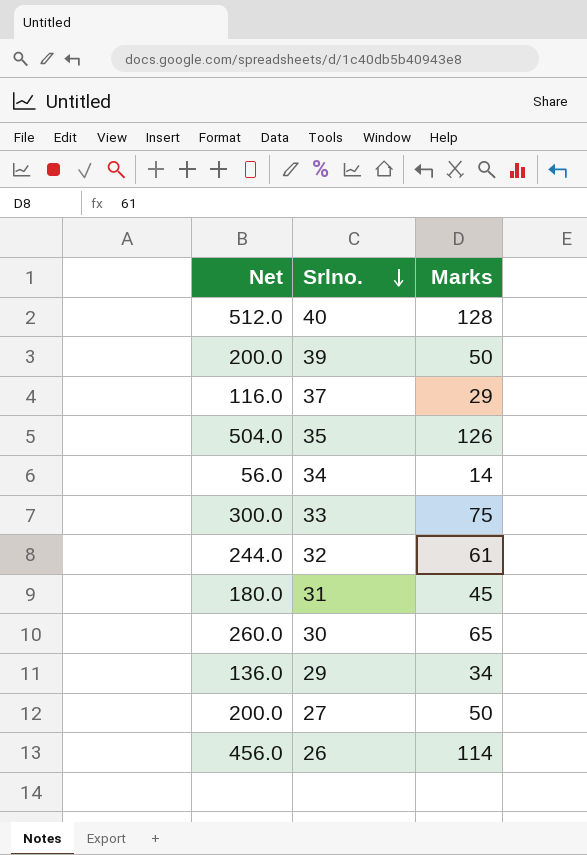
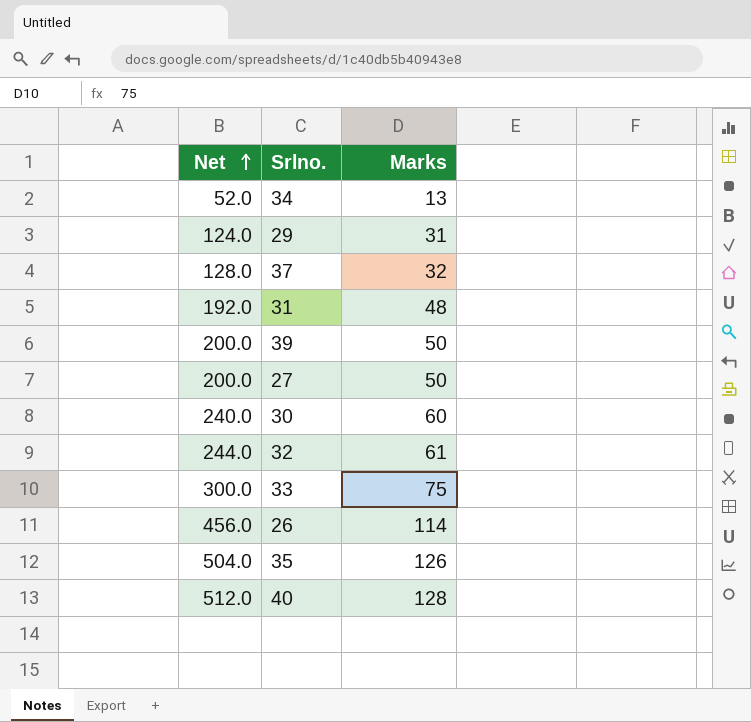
row order: Srlno. descending -> Net ascending
34 | Net: 56.0 -> 52.0
34 | Marks: 14 -> 13
29 | Net: 136.0 -> 124.0
29 | Marks: 34 -> 31
37 | Net: 116.0 -> 128.0
37 | Marks: 29 -> 32
31 | Net: 180.0 -> 192.0
31 | Marks: 45 -> 48
30 | Net: 260.0 -> 240.0
30 | Marks: 65 -> 60

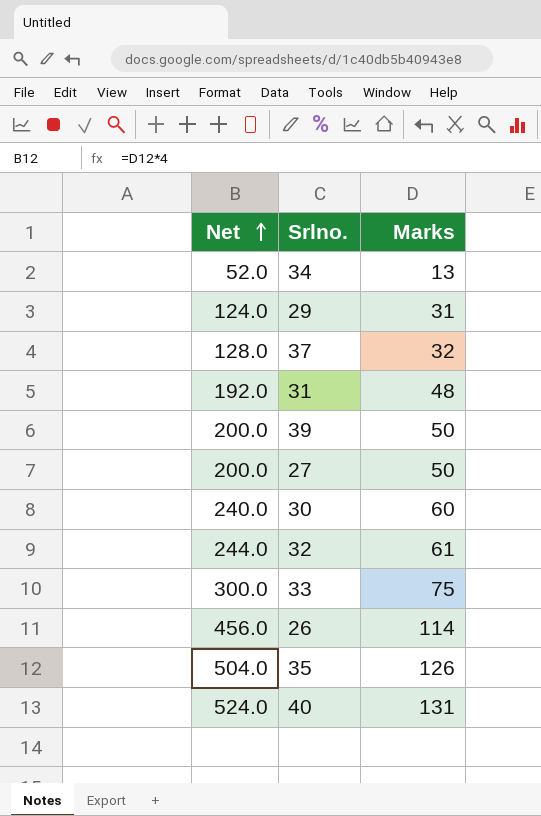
40 | Net: 512.0 -> 524.0
40 | Marks: 128 -> 131

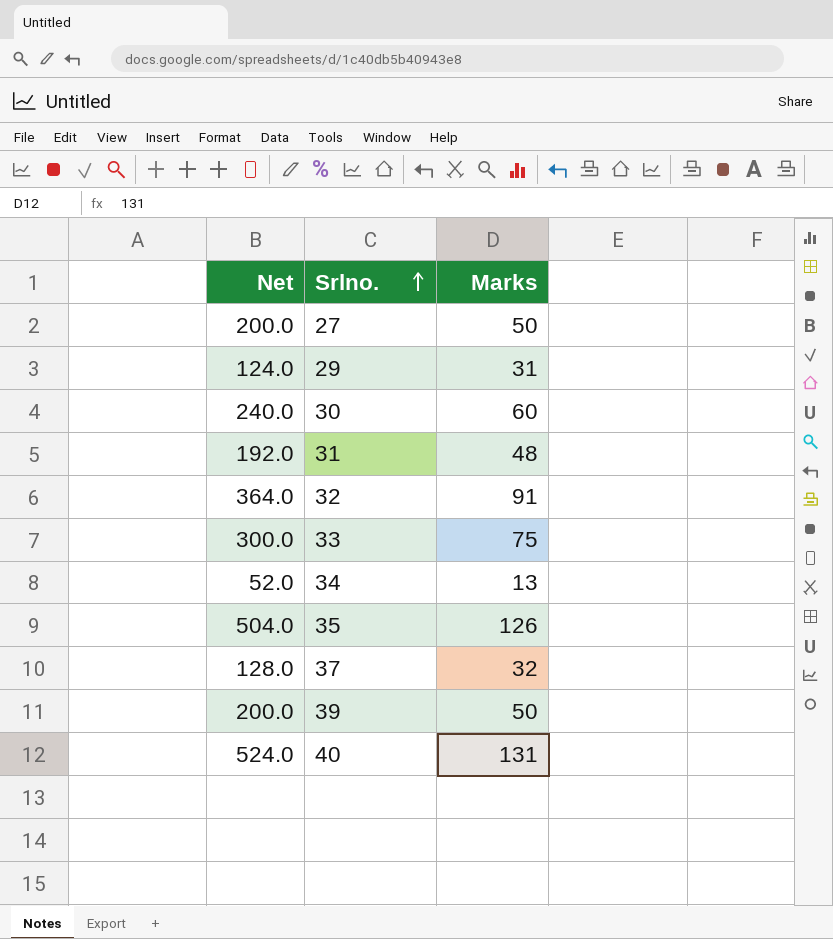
row order: Net ascending -> Srlno. ascending
row 26: 456.0 | 114 -> none
32 | Net: 244.0 -> 364.0
32 | Marks: 61 -> 91

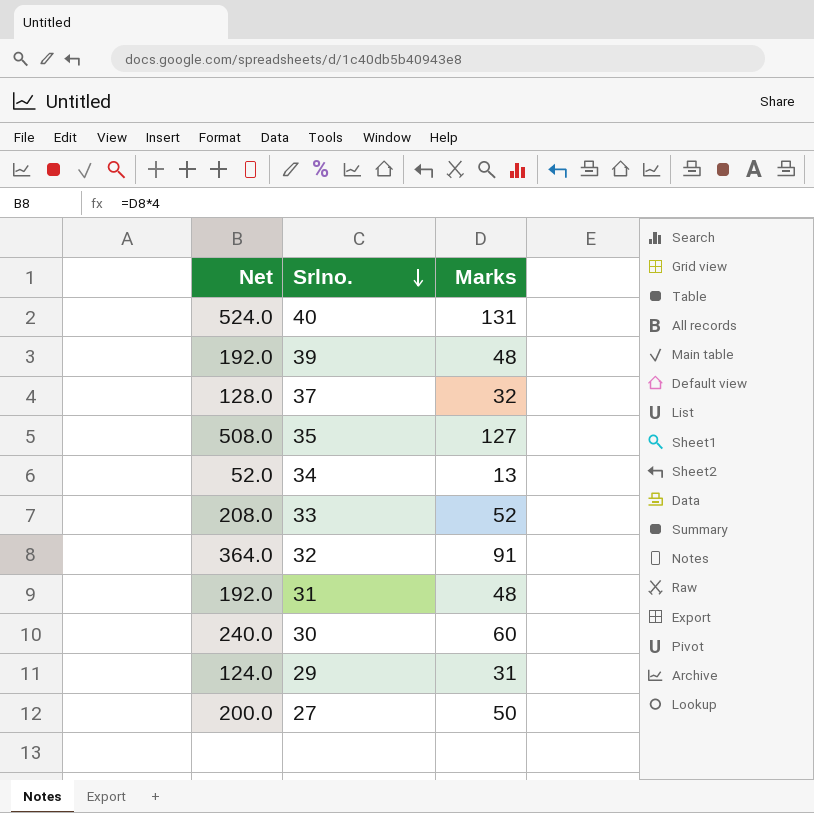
row order: Srlno. ascending -> Srlno. descending
39 | Net: 200.0 -> 192.0
39 | Marks: 50 -> 48
35 | Net: 504.0 -> 508.0
35 | Marks: 126 -> 127
33 | Net: 300.0 -> 208.0
33 | Marks: 75 -> 52

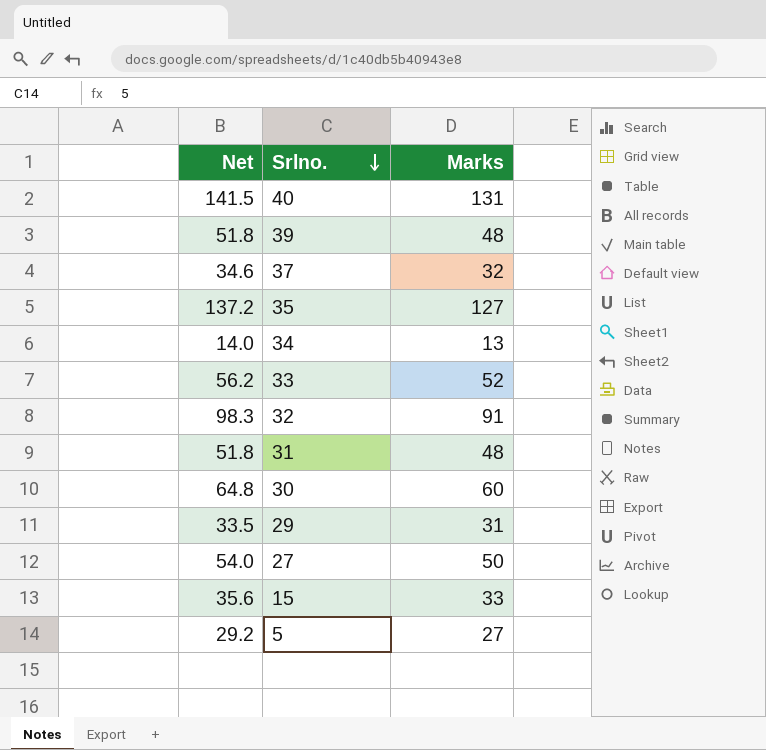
column Net | formula: [Marks] * 4 -> [Marks] * 1.08
row 15: none -> 35.6 | 33
row 5: none -> 29.2 | 27

